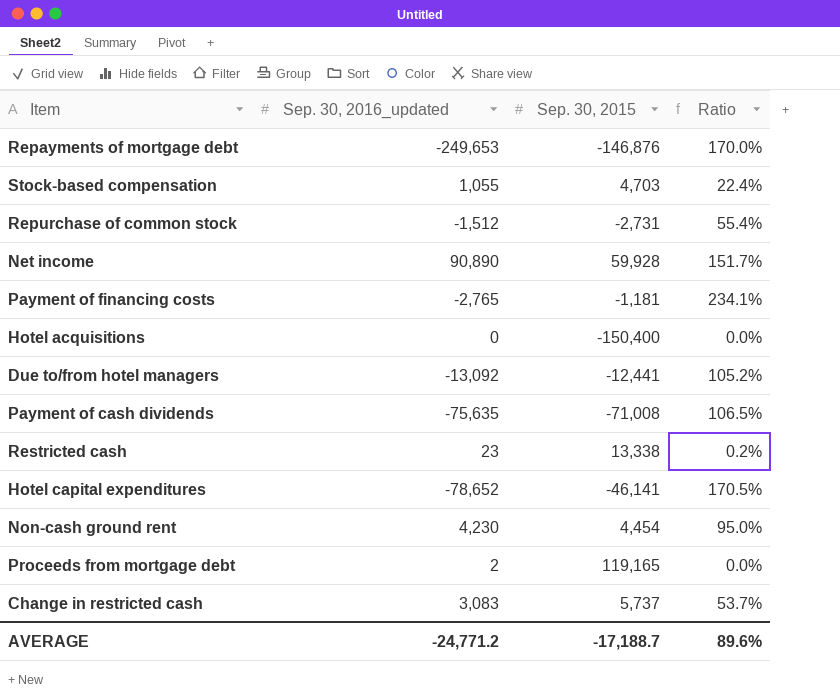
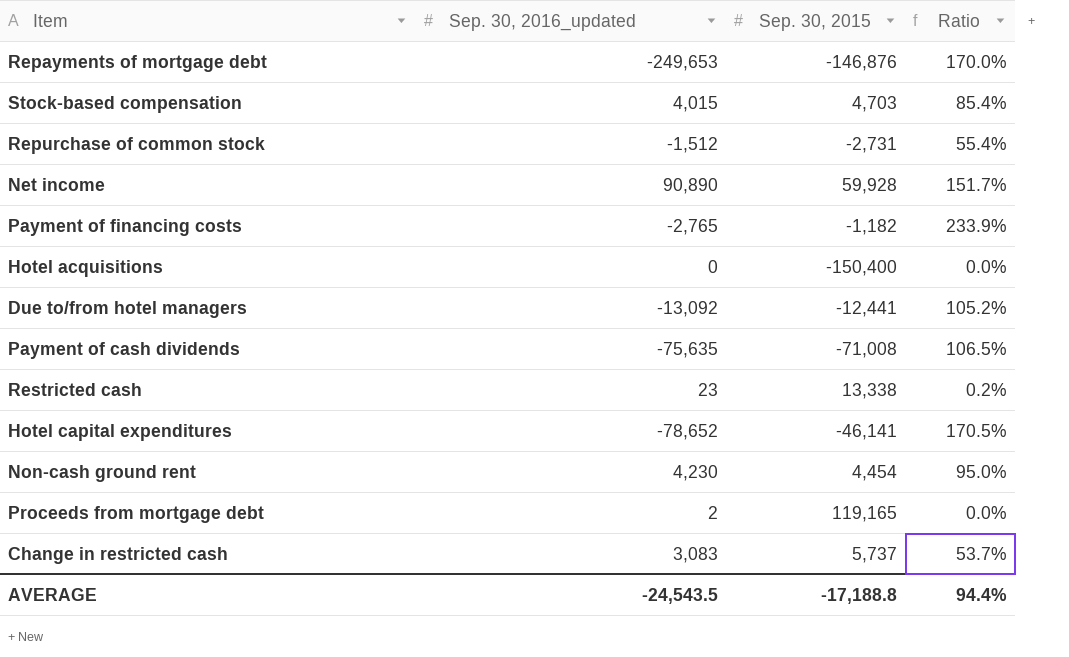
Stock-based compensation | Sep. 30, 2016_updated: 1,055 -> 4,015
Stock-based compensation | Ratio: 22.4% -> 85.4%
Payment of financing costs | Sep. 30, 2015: -1,181 -> -1,182
Payment of financing costs | Ratio: 234.1% -> 233.9%
AVERAGE | Sep. 30, 2016_updated: -24,771.2 -> -24,543.5
AVERAGE | Sep. 30, 2015: -17,188.7 -> -17,188.8
AVERAGE | Ratio: 89.6% -> 94.4%

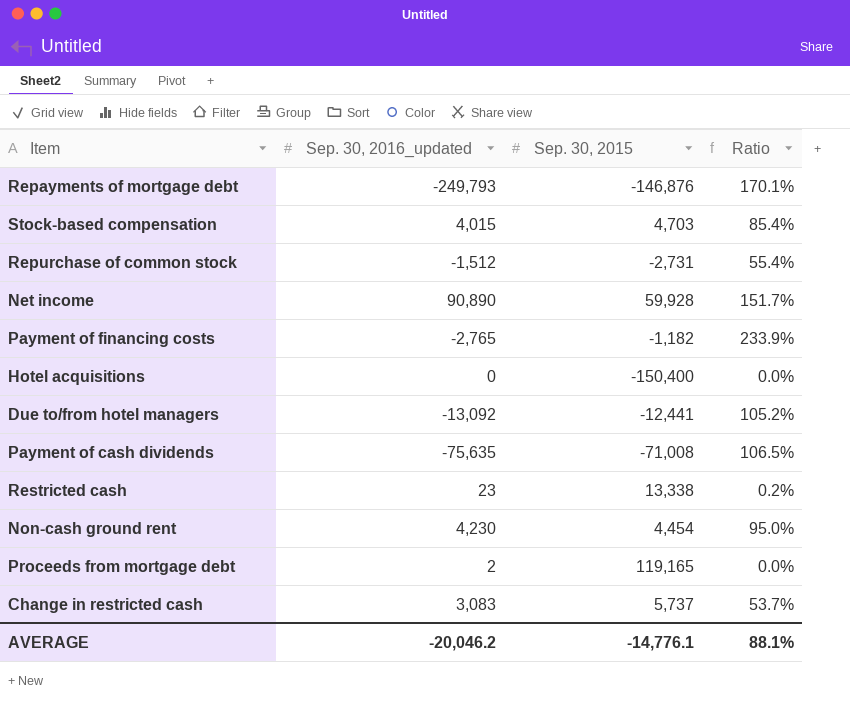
row Hotel capital expenditures: -78,652 | -46,141 | 170.5% -> none
Repayments of mortgage debt | Sep. 30, 2016_updated: -249,653 -> -249,793
Repayments of mortgage debt | Ratio: 170.0% -> 170.1%
AVERAGE | Sep. 30, 2016_updated: -24,543.5 -> -20,046.2
AVERAGE | Sep. 30, 2015: -17,188.8 -> -14,776.1
AVERAGE | Ratio: 94.4% -> 88.1%

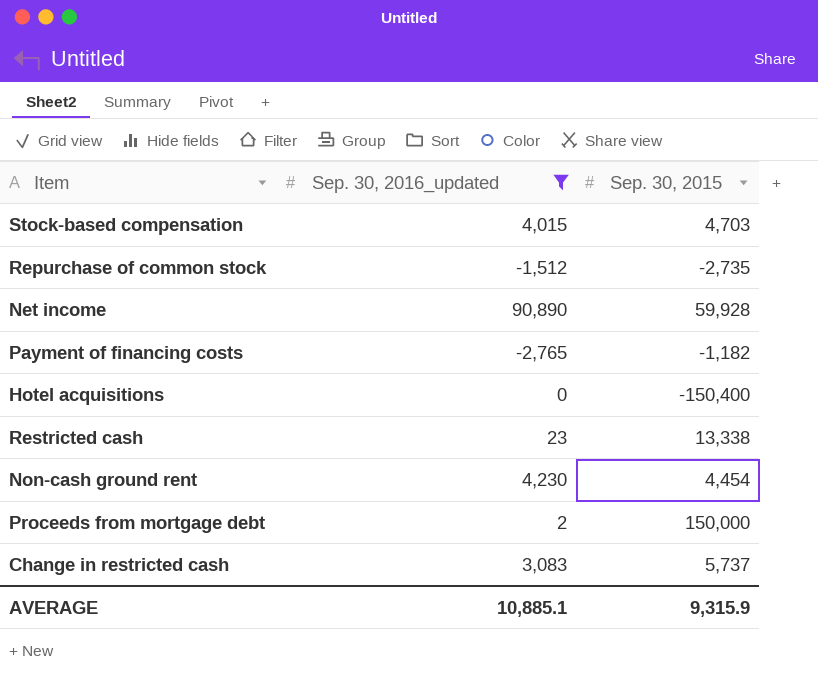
filter: none -> Sep. 30, 2016_updated >= -2,765
column Ratio | formula: [Sep. 30, 2016_updated] / [Sep. 30, 2015] -> none
Repurchase of common stock | Sep. 30, 2015: -2,731 -> -2,735
Proceeds from mortgage debt | Sep. 30, 2015: 119,165 -> 150,000
AVERAGE | Sep. 30, 2016_updated: -20,046.2 -> 10,885.1
AVERAGE | Sep. 30, 2015: -14,776.1 -> 9,315.9

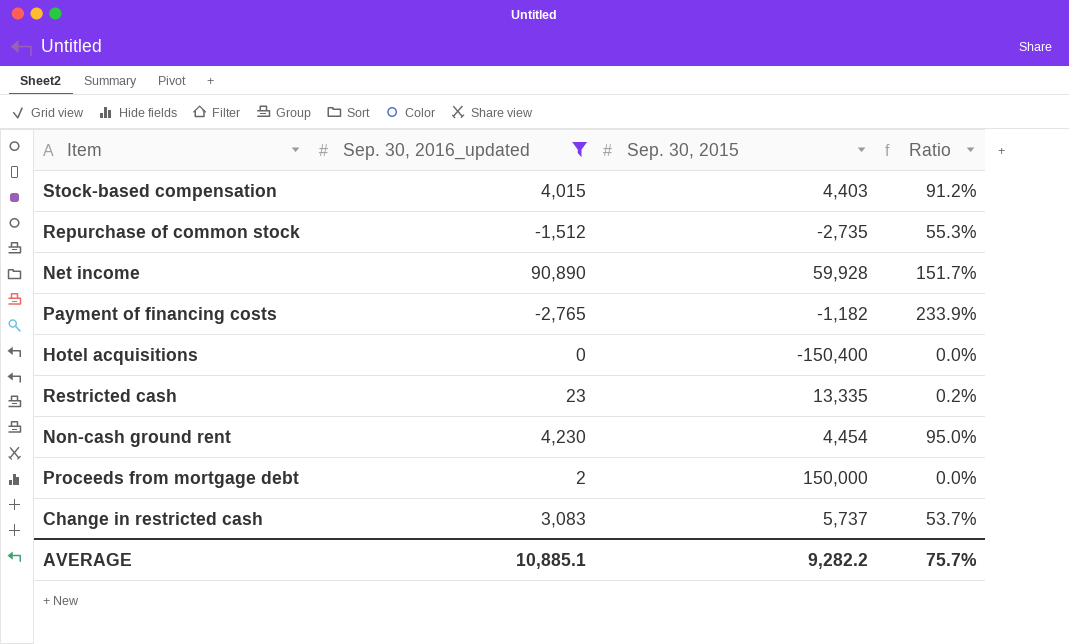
column Ratio | formula: none -> [Sep. 30, 2016_updated] / [Sep. 30, 2015]
Stock-based compensation | Sep. 30, 2015: 4,703 -> 4,403
Restricted cash | Sep. 30, 2015: 13,338 -> 13,335
AVERAGE | Sep. 30, 2015: 9,315.9 -> 9,282.2

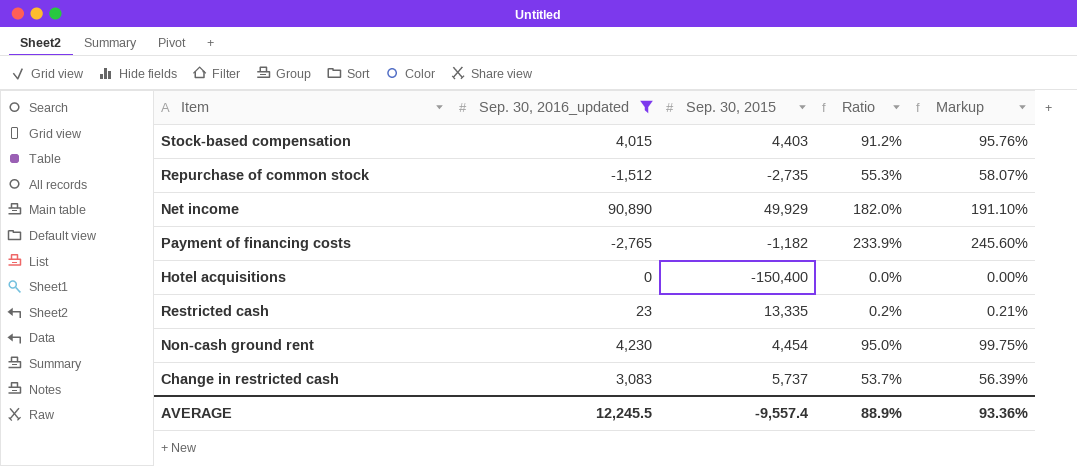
column Markup | formula: none -> [Ratio] * 1.05
row Proceeds from mortgage debt: 2 | 150,000 | 0.0% -> none
Net income | Sep. 30, 2015: 59,928 -> 49,929
Net income | Ratio: 151.7% -> 182.0%
AVERAGE | Sep. 30, 2016_updated: 10,885.1 -> 12,245.5
AVERAGE | Sep. 30, 2015: 9,282.2 -> -9,557.4
AVERAGE | Ratio: 75.7% -> 88.9%

